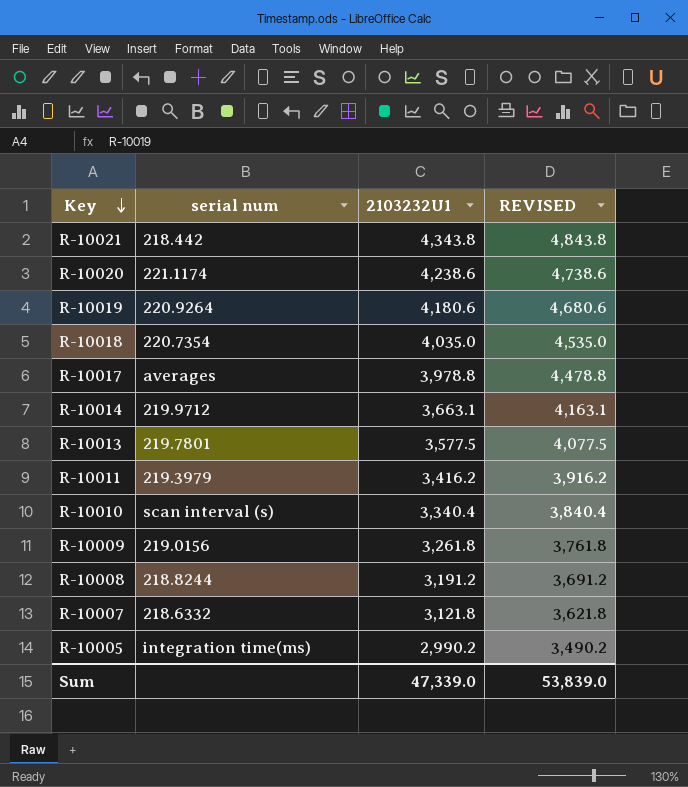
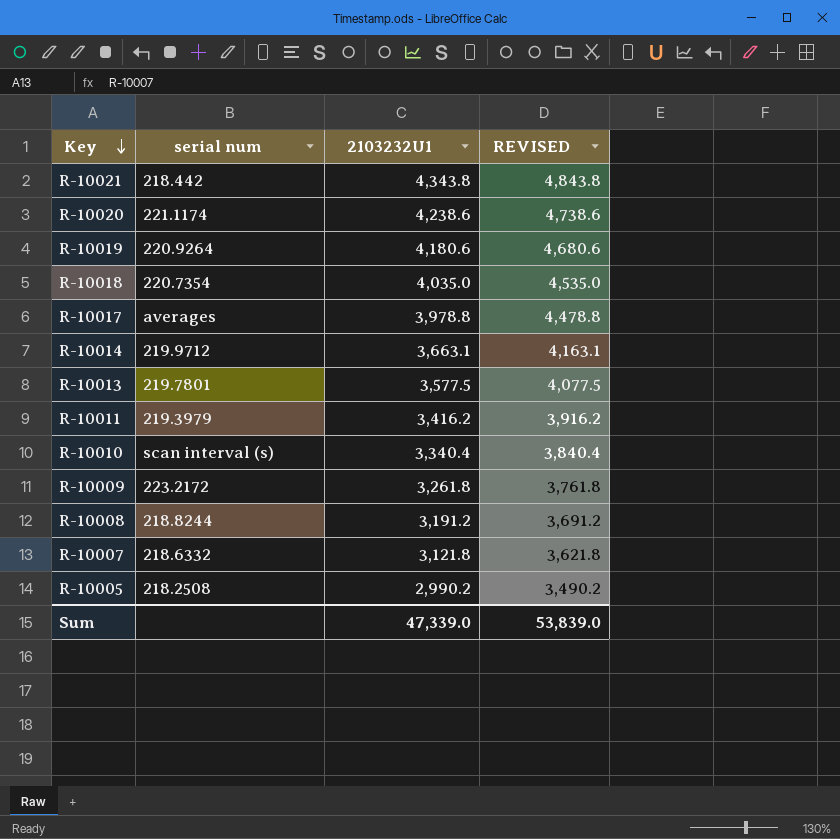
R-10009 | serial num: 219.0156 -> 223.2172
R-10005 | serial num: integration time(ms) -> 218.2508

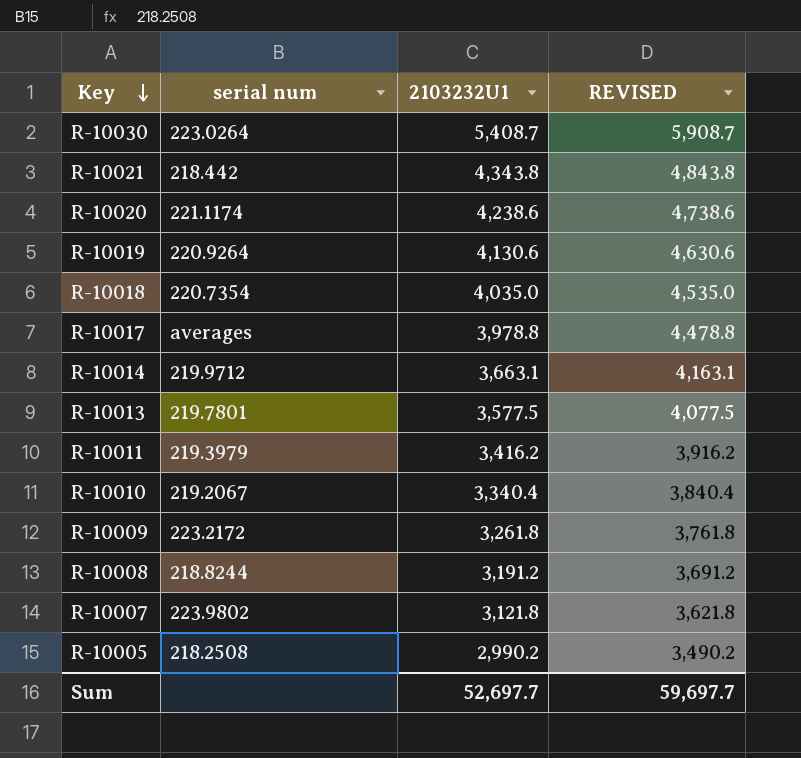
row R-10030: none -> 223.0264 | 5,408.7 | 5,908.7
R-10019 | 2103232U1: 4,180.6 -> 4,130.6
R-10019 | REVISED: 4,680.6 -> 4,630.6
R-10010 | serial num: scan interval (s) -> 219.2067
R-10007 | serial num: 218.6332 -> 223.9802
Sum | 2103232U1: 47,339.0 -> 52,697.7
Sum | REVISED: 53,839.0 -> 59,697.7

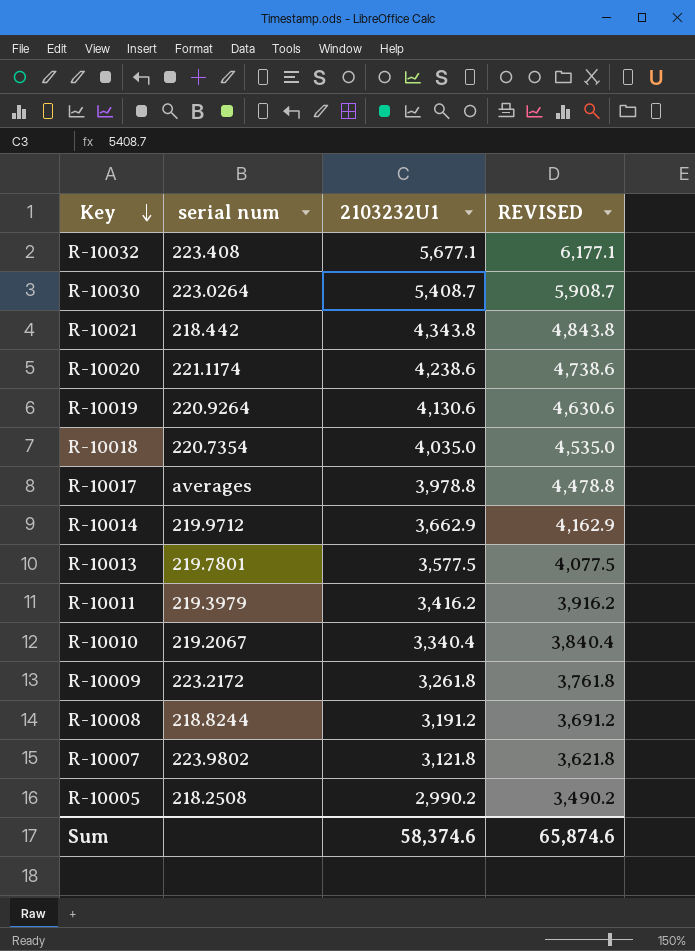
row R-10032: none -> 223.408 | 5,677.1 | 6,177.1
R-10014 | 2103232U1: 3,663.1 -> 3,662.9
R-10014 | REVISED: 4,163.1 -> 4,162.9
Sum | 2103232U1: 52,697.7 -> 58,374.6
Sum | REVISED: 59,697.7 -> 65,874.6

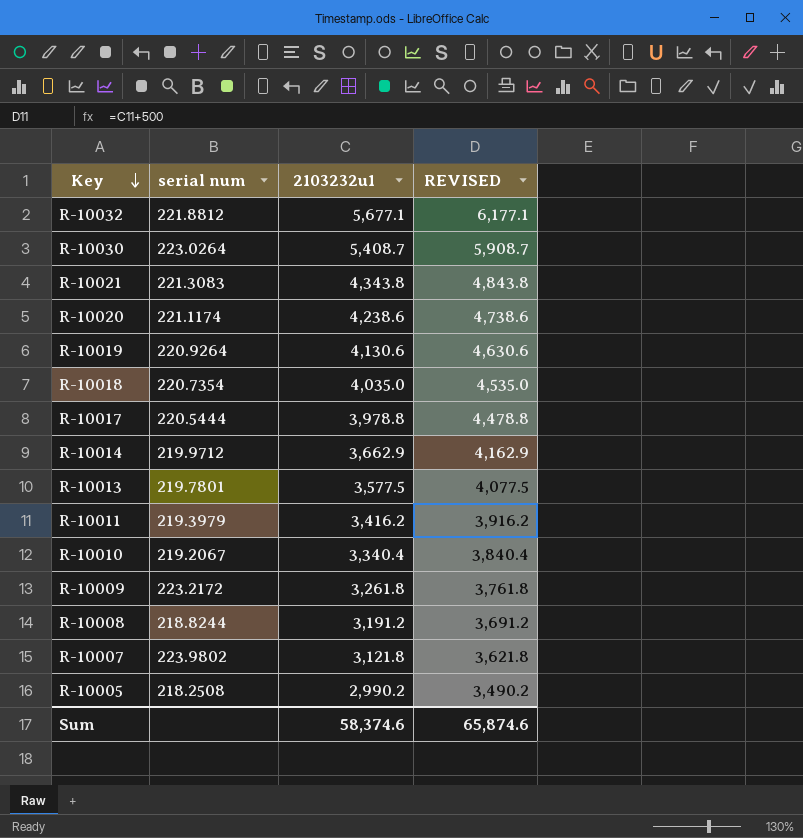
column name: 2103232U1 -> 2103232u1
R-10032 | serial num: 223.408 -> 221.8812
R-10021 | serial num: 218.442 -> 221.3083
R-10017 | serial num: averages -> 220.5444

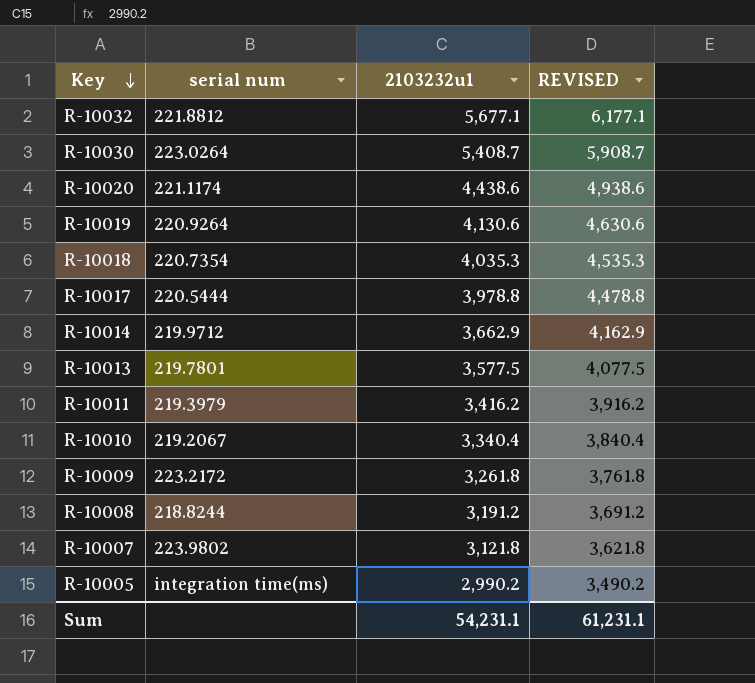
row R-10021: 221.3083 | 4,343.8 | 4,843.8 -> none
R-10020 | 2103232u1: 4,238.6 -> 4,438.6
R-10020 | REVISED: 4,738.6 -> 4,938.6
R-10018 | 2103232u1: 4,035.0 -> 4,035.3
R-10018 | REVISED: 4,535.0 -> 4,535.3
R-10005 | serial num: 218.2508 -> integration time(ms)
Sum | 2103232u1: 58,374.6 -> 54,231.1
Sum | REVISED: 65,874.6 -> 61,231.1

